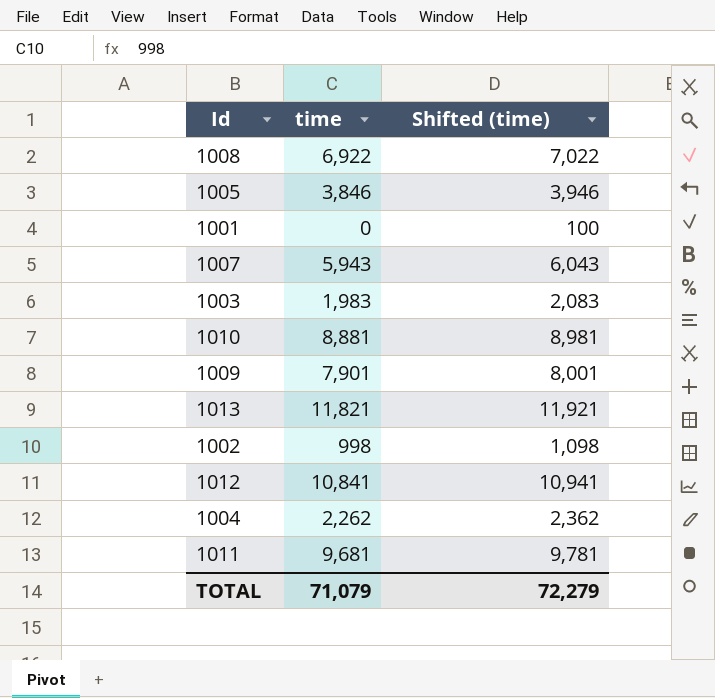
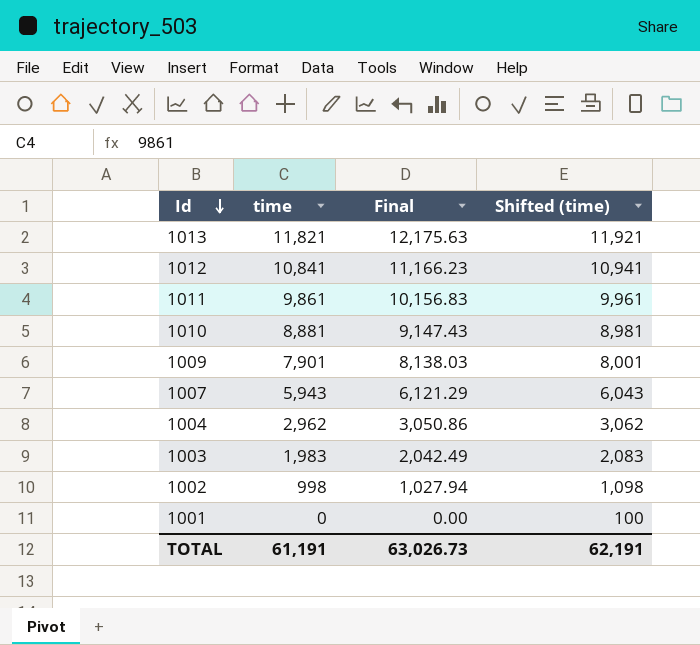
row order: none -> Id descending
column Final | formula: none -> [time] * 1.03
row 1008: 6,922 | 7,022 -> none
row 1005: 3,846 | 3,946 -> none
1011 | time: 9,681 -> 9,861
1011 | Shifted (time): 9,781 -> 9,961
1004 | time: 2,262 -> 2,962
1004 | Shifted (time): 2,362 -> 3,062
TOTAL | time: 71,079 -> 61,191
TOTAL | Shifted (time): 72,279 -> 62,191

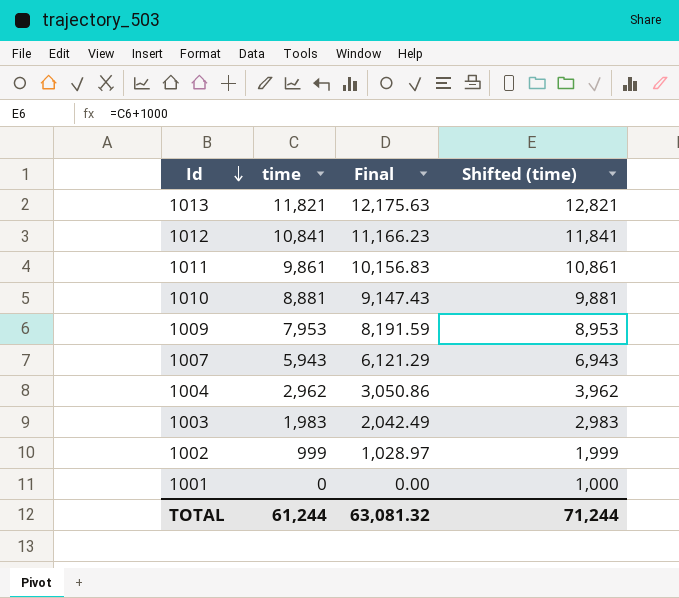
column Shifted (time) | formula: [time] + 100 -> [time] + 1000
1009 | time: 7,901 -> 7,953
1009 | Final: 8,138.03 -> 8,191.59
1002 | time: 998 -> 999
1002 | Final: 1,027.94 -> 1,028.97
TOTAL | time: 61,191 -> 61,244
TOTAL | Final: 63,026.73 -> 63,081.32
TOTAL | Shifted (time): 62,191 -> 71,244

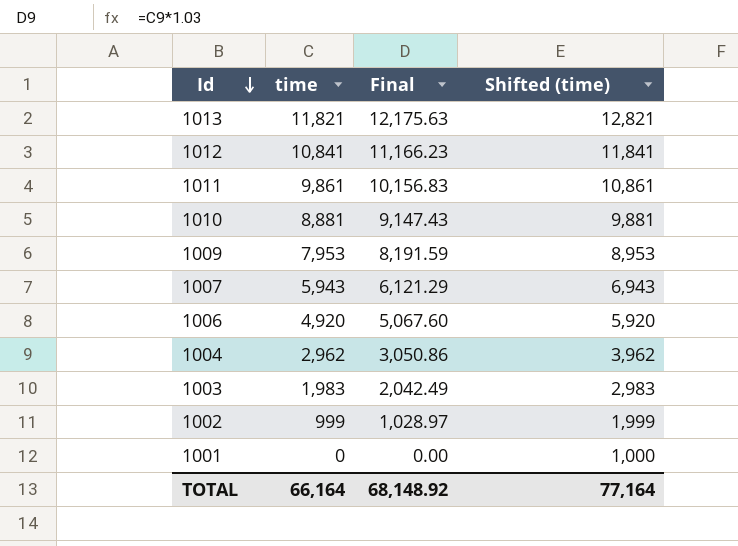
row 1006: none -> 4,920 | 5,067.60 | 5,920
TOTAL | time: 61,244 -> 66,164
TOTAL | Final: 63,081.32 -> 68,148.92
TOTAL | Shifted (time): 71,244 -> 77,164

